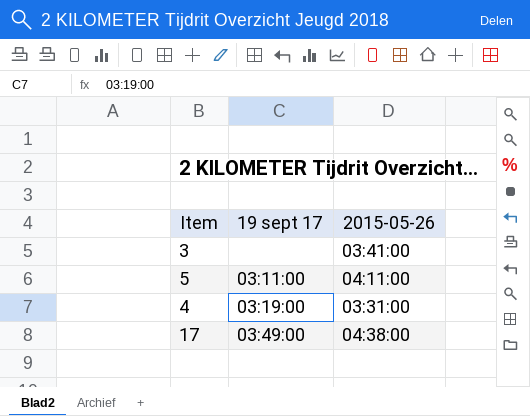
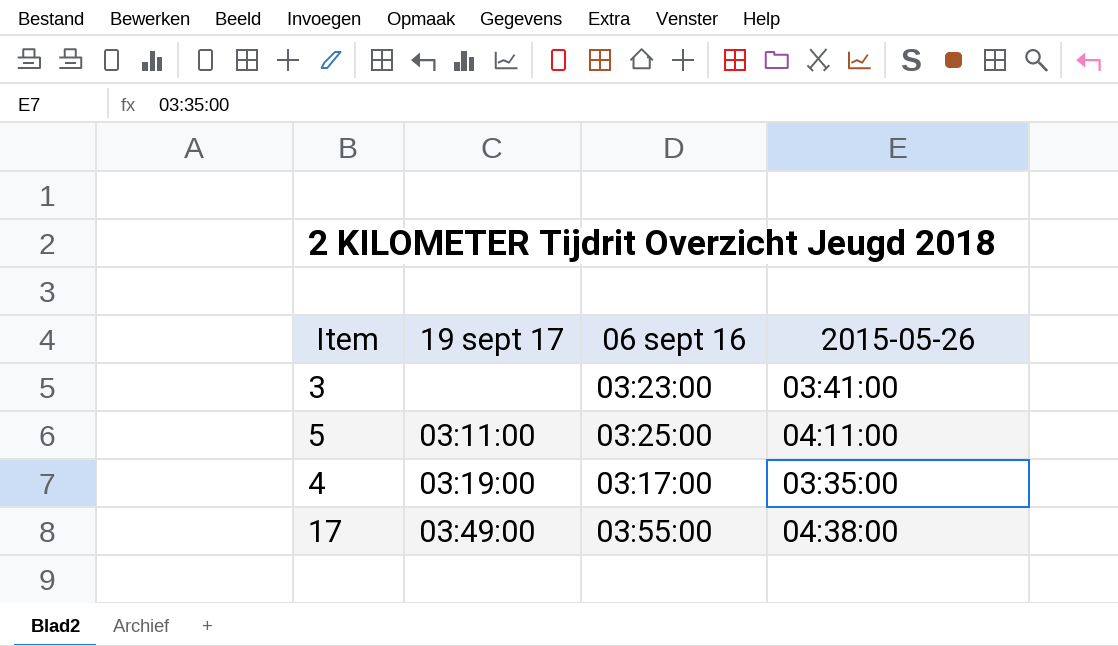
column 06 sept 16 | position: none -> 3
4 | 2015-05-26: 03:31:00 -> 03:35:00

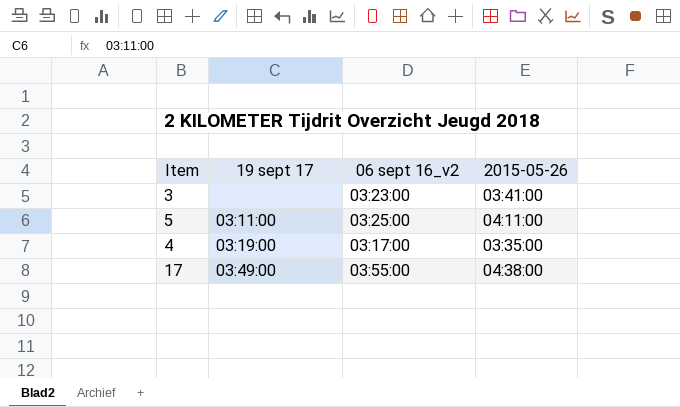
column name: 06 sept 16 -> 06 sept 16_v2

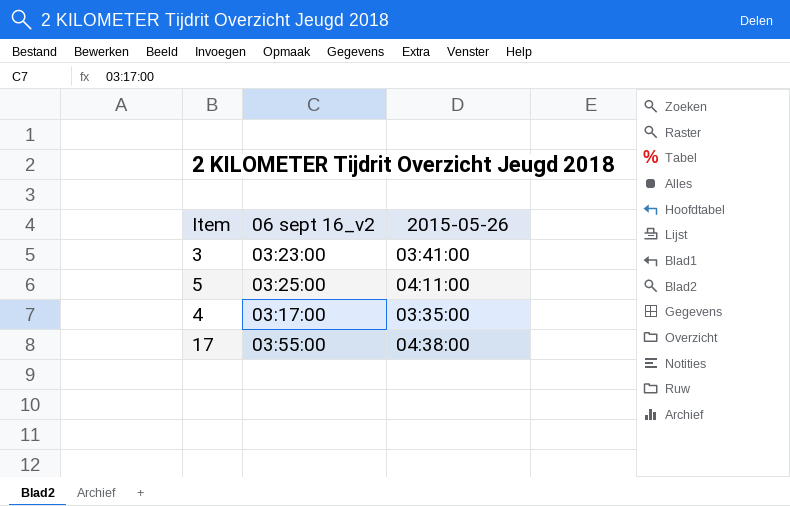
column 19 sept 17 | position: 2 -> none

